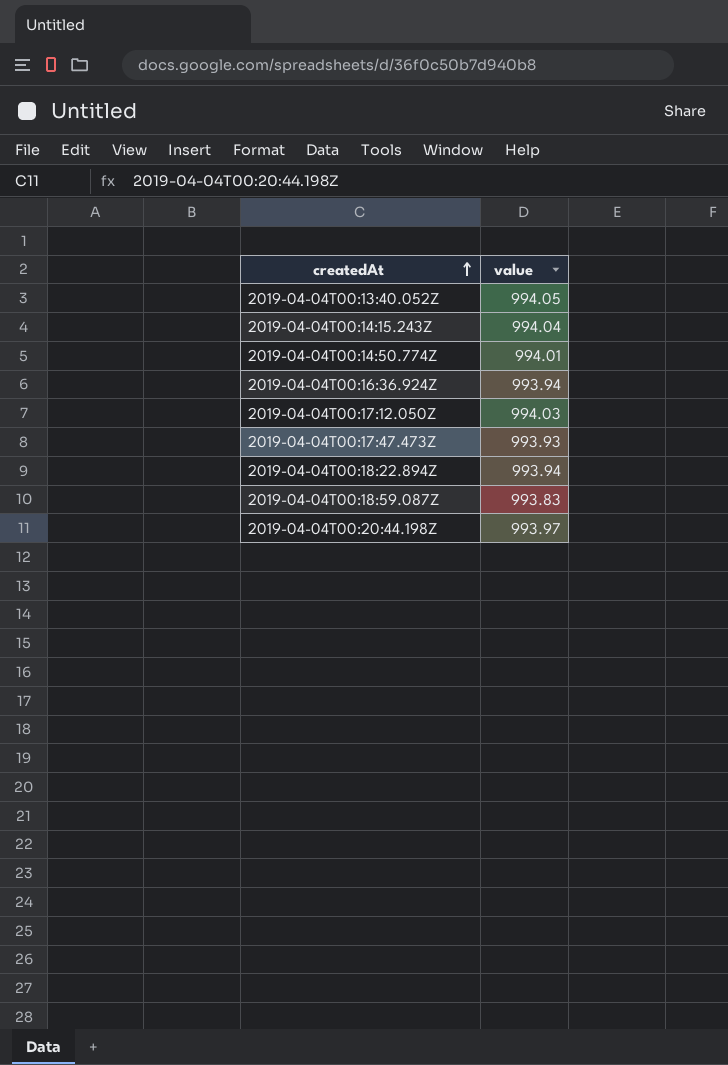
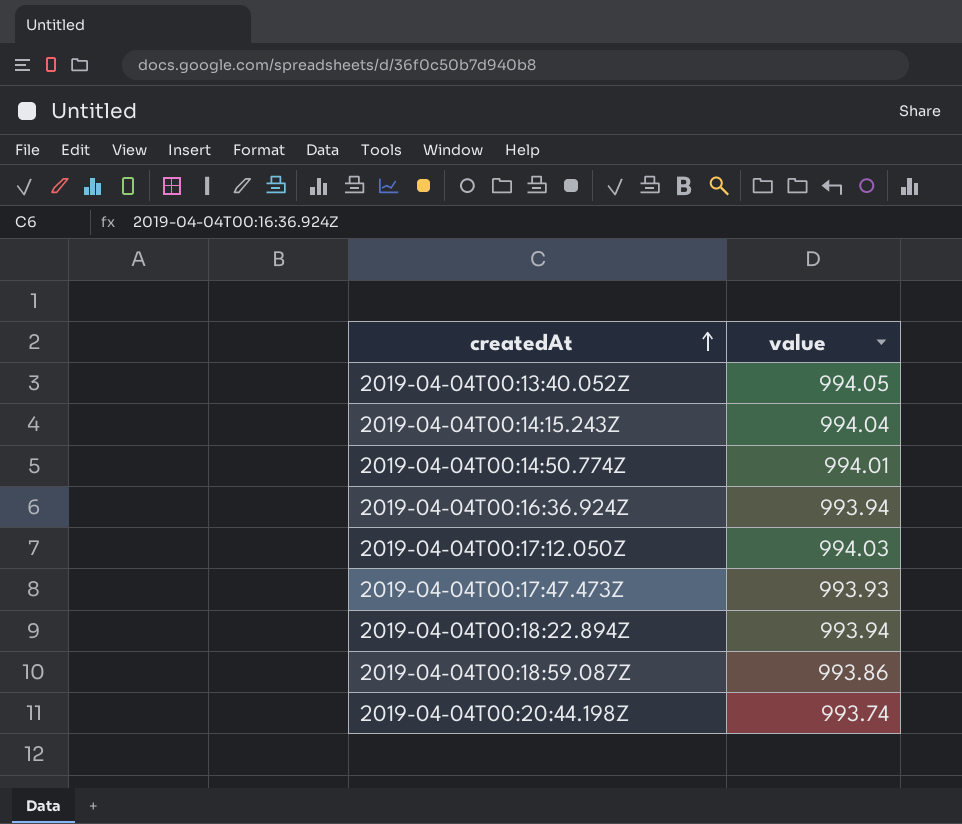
2019-04-04T00:18:59.087Z | value: 993.83 -> 993.86
2019-04-04T00:20:44.198Z | value: 993.97 -> 993.74

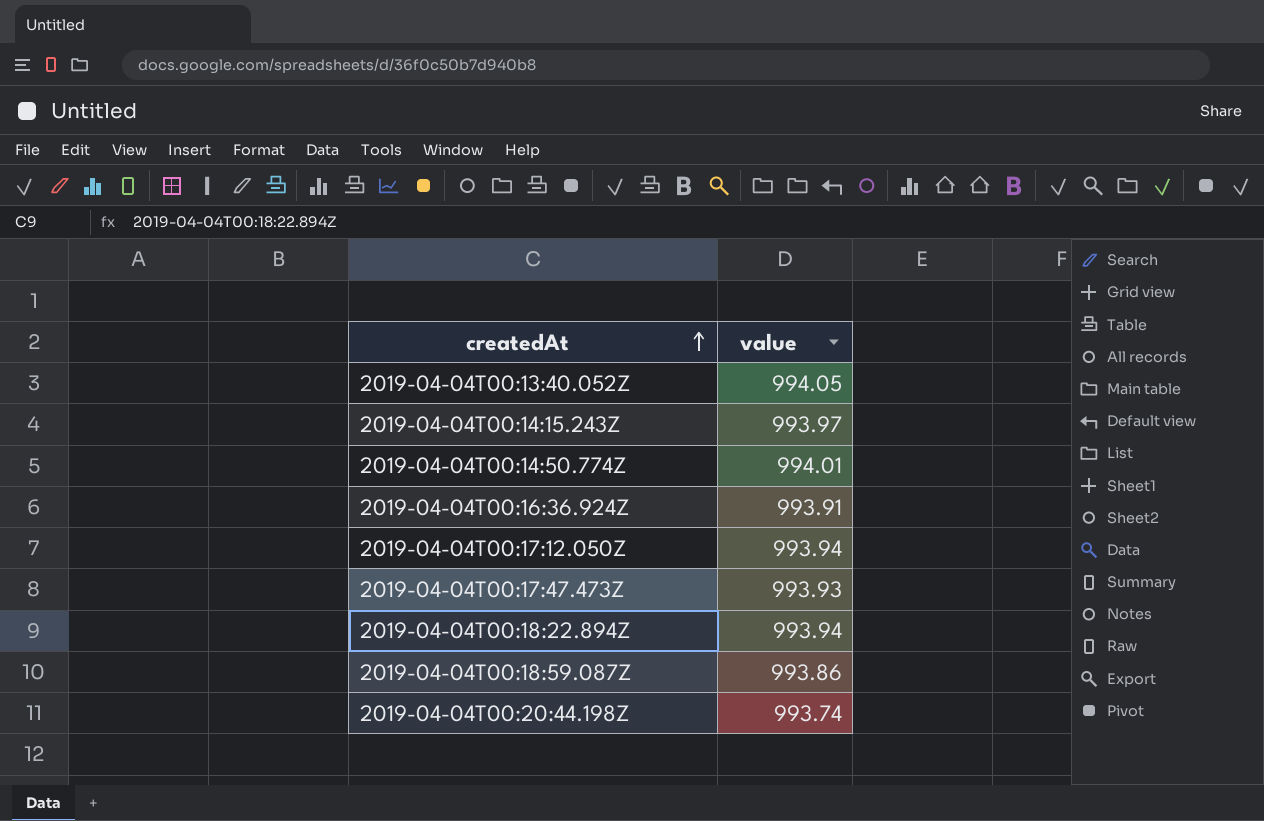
2019-04-04T00:14:15.243Z | value: 994.04 -> 993.97
2019-04-04T00:16:36.924Z | value: 993.94 -> 993.91
2019-04-04T00:17:12.050Z | value: 994.03 -> 993.94

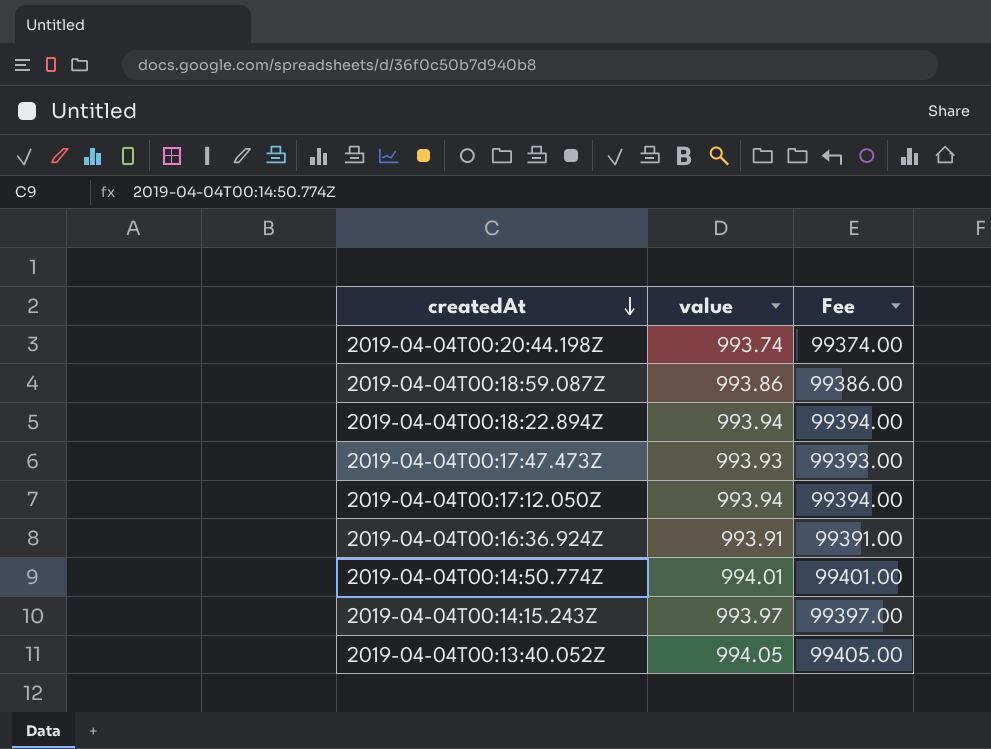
row order: createdAt ascending -> createdAt descending
column Fee | formula: none -> [value] * 100

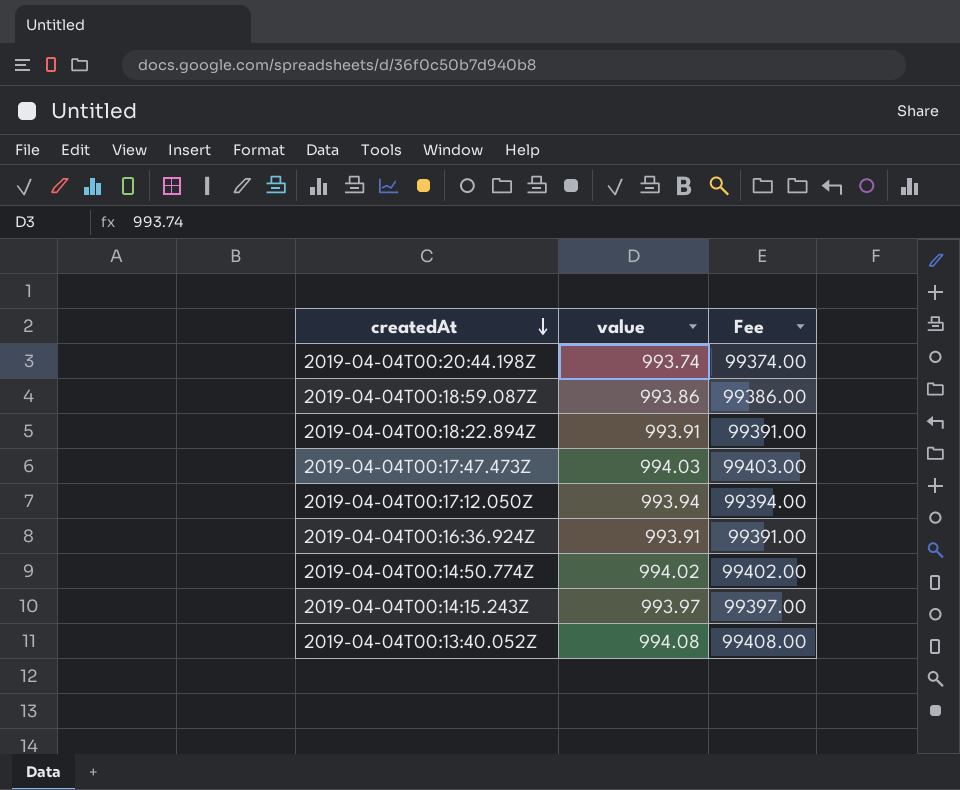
2019-04-04T00:18:22.894Z | value: 993.94 -> 993.91
2019-04-04T00:18:22.894Z | Fee: 99394.00 -> 99391.00
2019-04-04T00:17:47.473Z | value: 993.93 -> 994.03
2019-04-04T00:17:47.473Z | Fee: 99393.00 -> 99403.00
2019-04-04T00:14:50.774Z | value: 994.01 -> 994.02
2019-04-04T00:14:50.774Z | Fee: 99401.00 -> 99402.00
2019-04-04T00:13:40.052Z | value: 994.05 -> 994.08
2019-04-04T00:13:40.052Z | Fee: 99405.00 -> 99408.00

